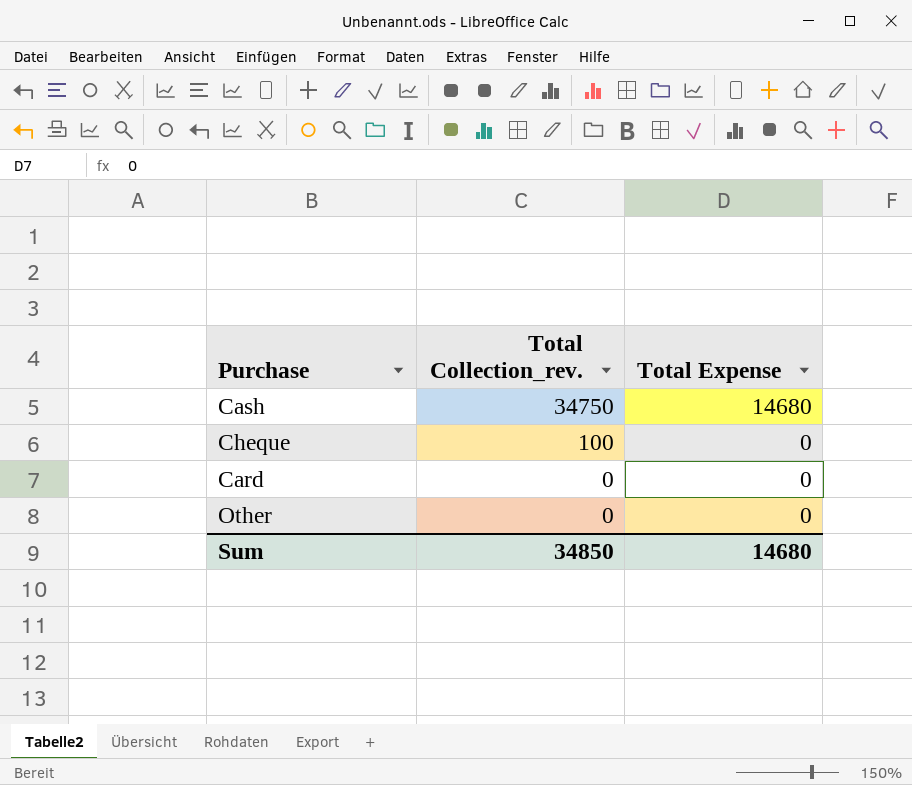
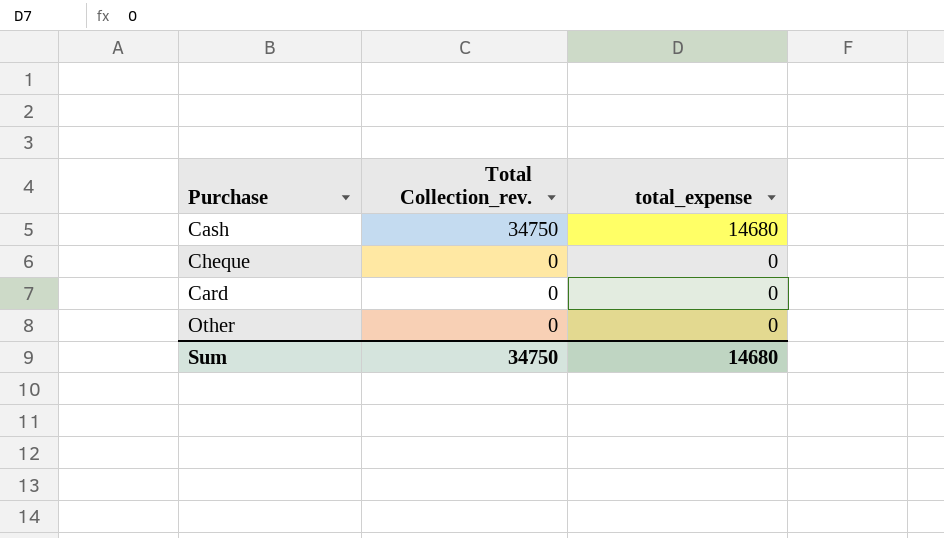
column name: Total Expense -> total_expense
Cheque | Total Collection_rev.: 100 -> 0
Sum | Total Collection_rev.: 34850 -> 34750

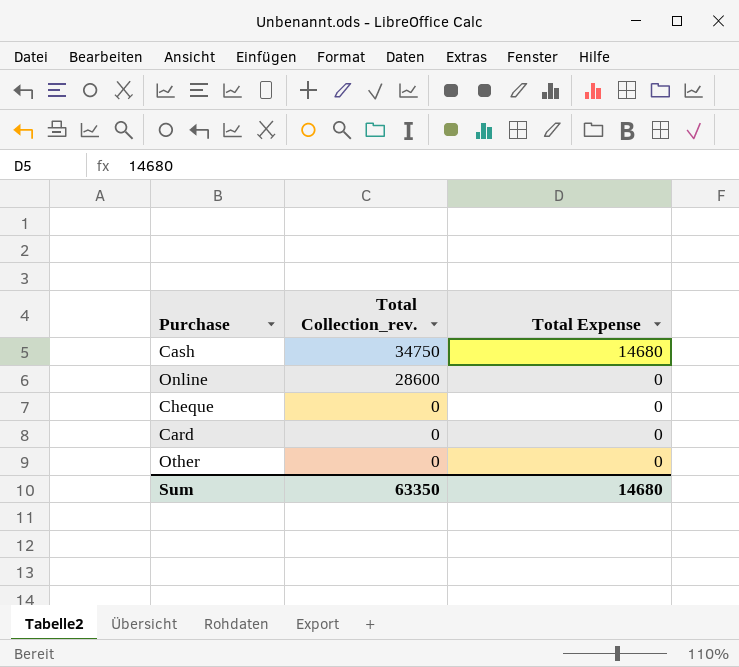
column name: total_expense -> Total Expense
row Online: none -> 28600 | 0
Sum | Total Collection_rev.: 34750 -> 63350

